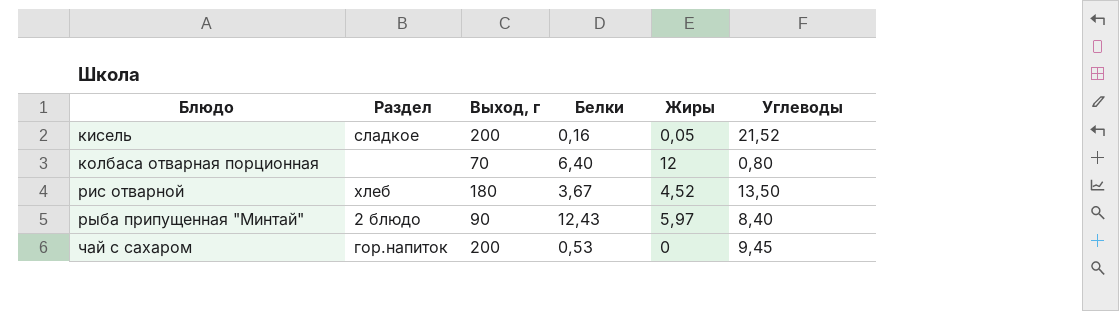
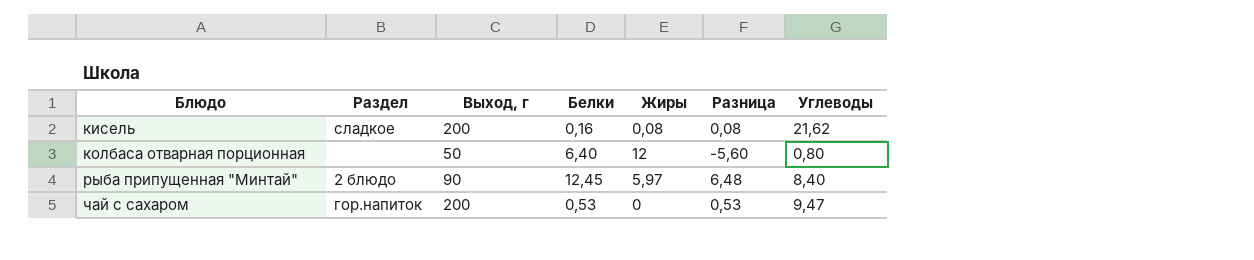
column Разница | formula: none -> [Белки] - [Жиры]
row рис отварной: хлеб | 180 | 3,67 | 4,52 | 13,50 -> none
кисель | Жиры: 0,05 -> 0,08
кисель | Углеводы: 21,52 -> 21,62
колбаса отварная порционная | Выход, г: 70 -> 50
рыба припущенная "Минтай" | Белки: 12,43 -> 12,45
чай с сахаром | Углеводы: 9,45 -> 9,47

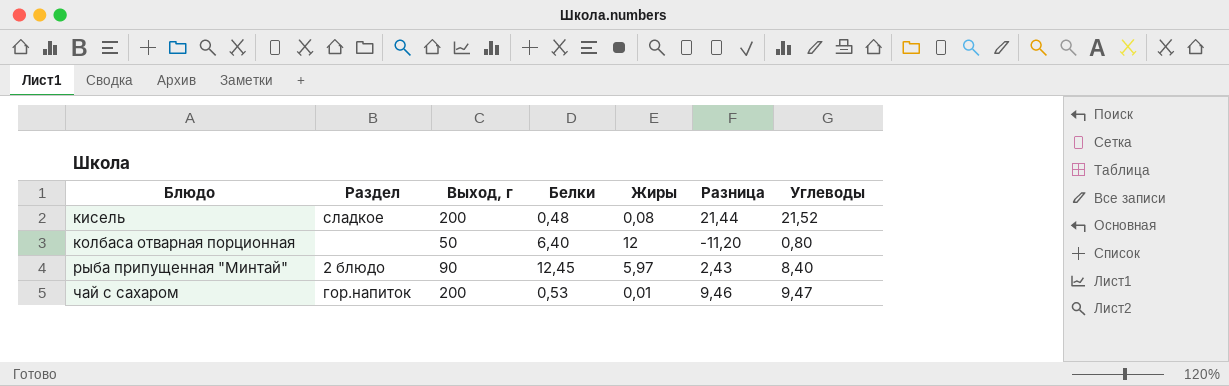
column Разница | formula: [Белки] - [Жиры] -> [Углеводы] - [Жиры]
кисель | Белки: 0,16 -> 0,48
кисель | Углеводы: 21,62 -> 21,52
чай с сахаром | Жиры: 0 -> 0,01

